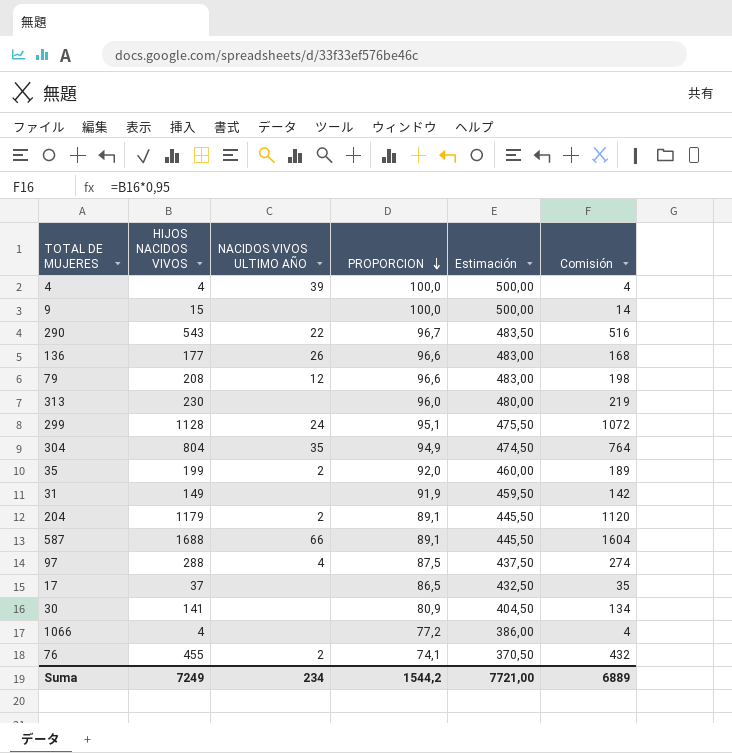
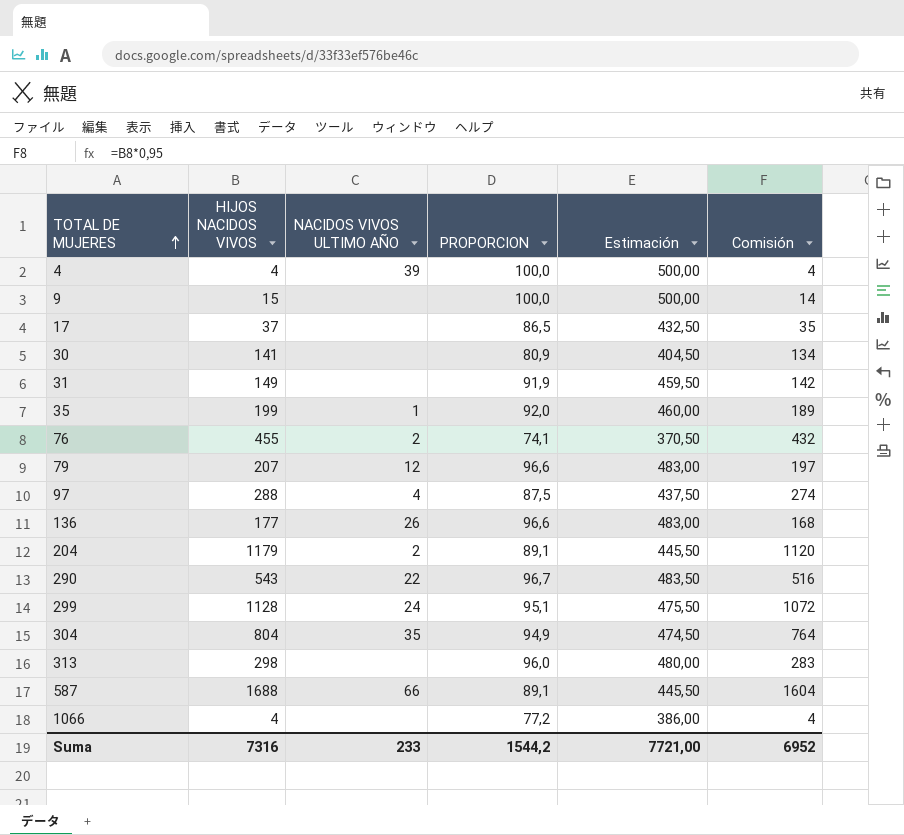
row order: PROPORCION descending -> TOTAL DE MUJERES ascending
35 | NACIDOS VIVOS ULTIMO AÑO: 2 -> 1
79 | HIJOS NACIDOS VIVOS: 208 -> 207
79 | Comisión: 198 -> 197
313 | HIJOS NACIDOS VIVOS: 230 -> 298
313 | Comisión: 219 -> 283
Suma | HIJOS NACIDOS VIVOS: 7249 -> 7316
Suma | NACIDOS VIVOS ULTIMO AÑO: 234 -> 233
Suma | Comisión: 6889 -> 6952

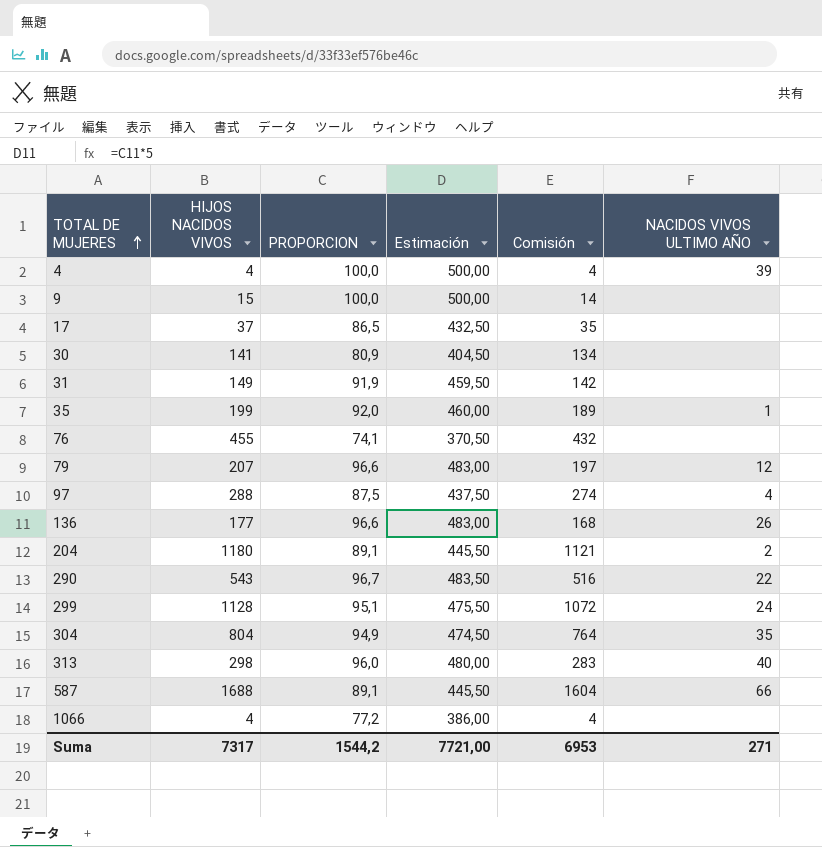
column NACIDOS VIVOS ULTIMO AÑO | position: 3 -> 6
76 | NACIDOS VIVOS ULTIMO AÑO: 2 -> none
204 | HIJOS NACIDOS VIVOS: 1179 -> 1180
204 | Comisión: 1120 -> 1121
313 | NACIDOS VIVOS ULTIMO AÑO: none -> 40
Suma | HIJOS NACIDOS VIVOS: 7316 -> 7317
Suma | Comisión: 6952 -> 6953
Suma | NACIDOS VIVOS ULTIMO AÑO: 233 -> 271

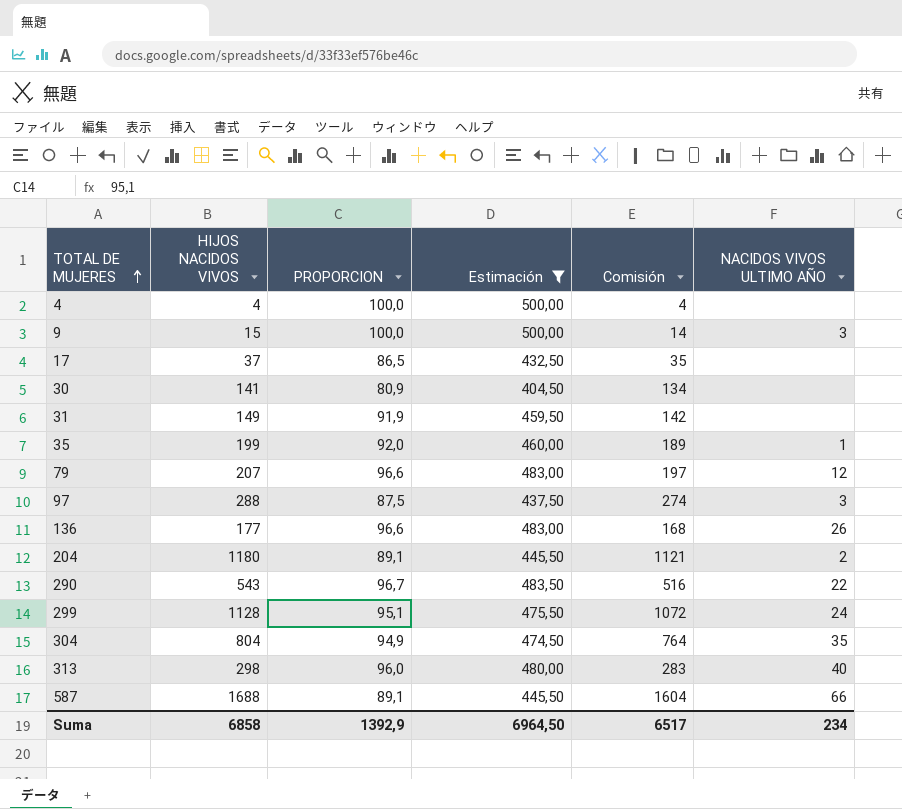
filter: none -> Estimación >= 404,50
4 | NACIDOS VIVOS ULTIMO AÑO: 39 -> none
9 | NACIDOS VIVOS ULTIMO AÑO: none -> 3
97 | NACIDOS VIVOS ULTIMO AÑO: 4 -> 3
Suma | HIJOS NACIDOS VIVOS: 7317 -> 6858
Suma | PROPORCION: 1544,2 -> 1392,9
Suma | Estimación: 7721,00 -> 6964,50
Suma | Comisión: 6953 -> 6517
Suma | NACIDOS VIVOS ULTIMO AÑO: 271 -> 234

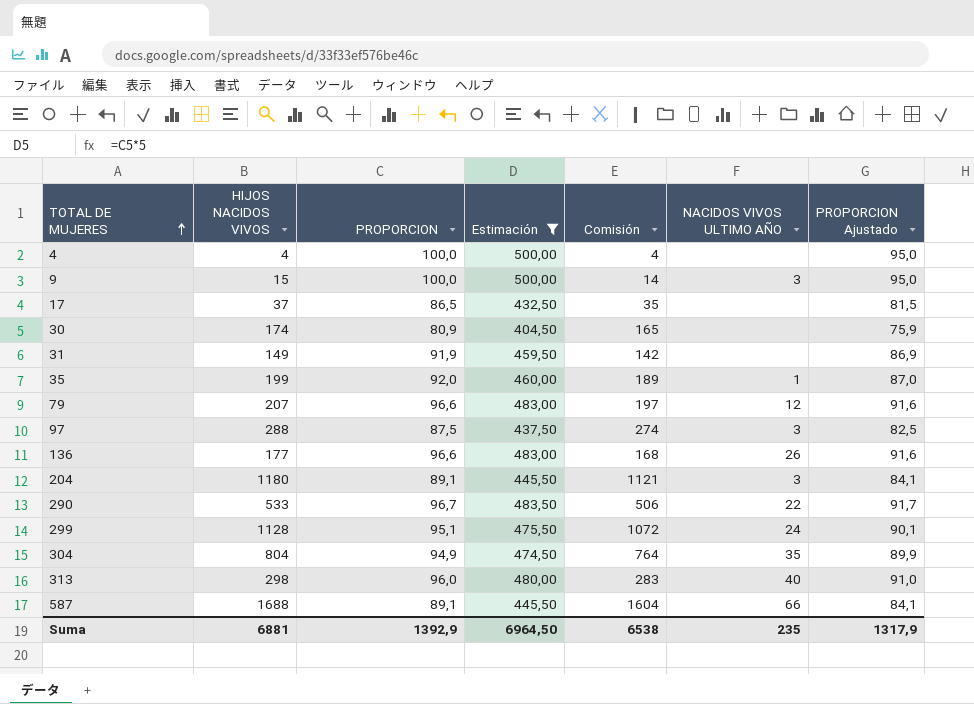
column PROPORCION Ajustado | formula: none -> [PROPORCION] - 5
30 | HIJOS NACIDOS VIVOS: 141 -> 174
30 | Comisión: 134 -> 165
204 | NACIDOS VIVOS ULTIMO AÑO: 2 -> 3
290 | HIJOS NACIDOS VIVOS: 543 -> 533
290 | Comisión: 516 -> 506
Suma | HIJOS NACIDOS VIVOS: 6858 -> 6881
Suma | Comisión: 6517 -> 6538
Suma | NACIDOS VIVOS ULTIMO AÑO: 234 -> 235

